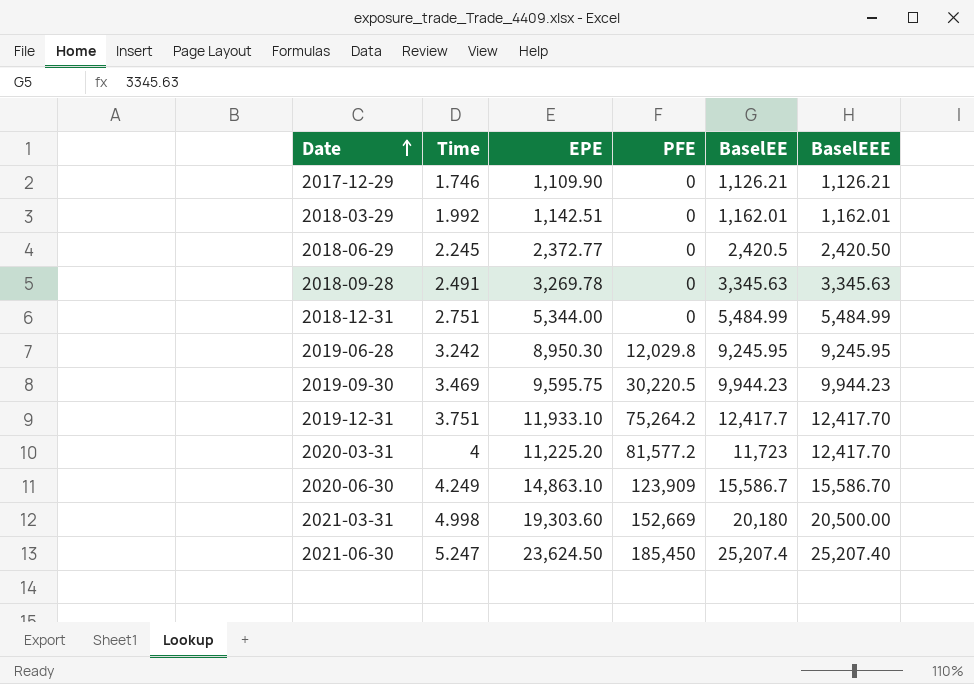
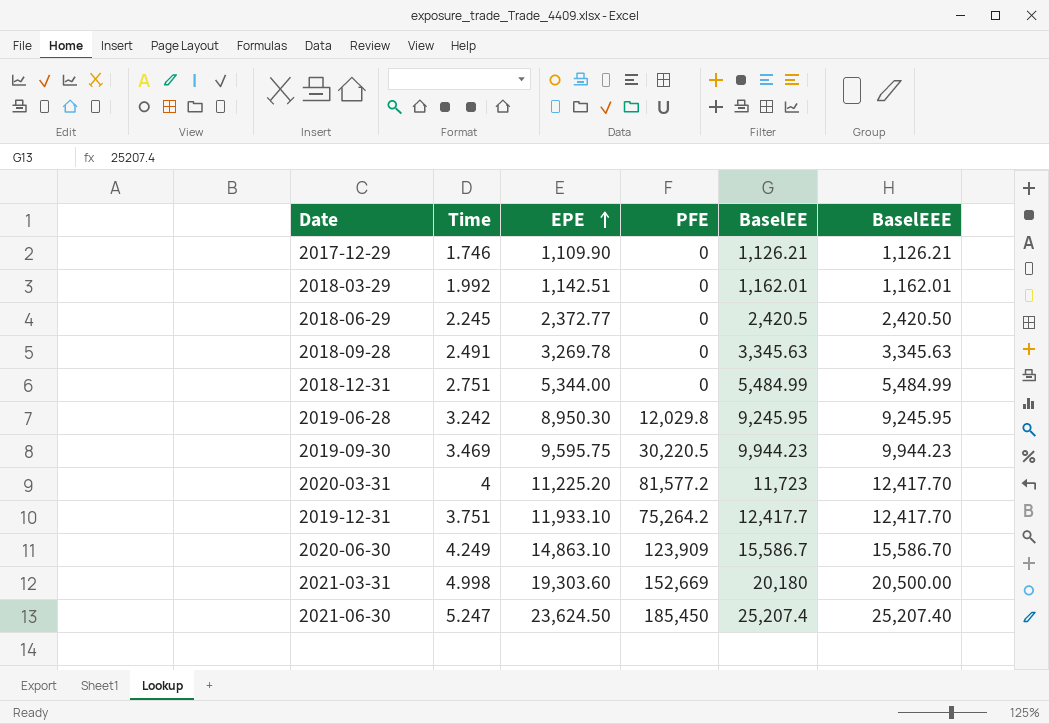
row order: Date ascending -> EPE ascending

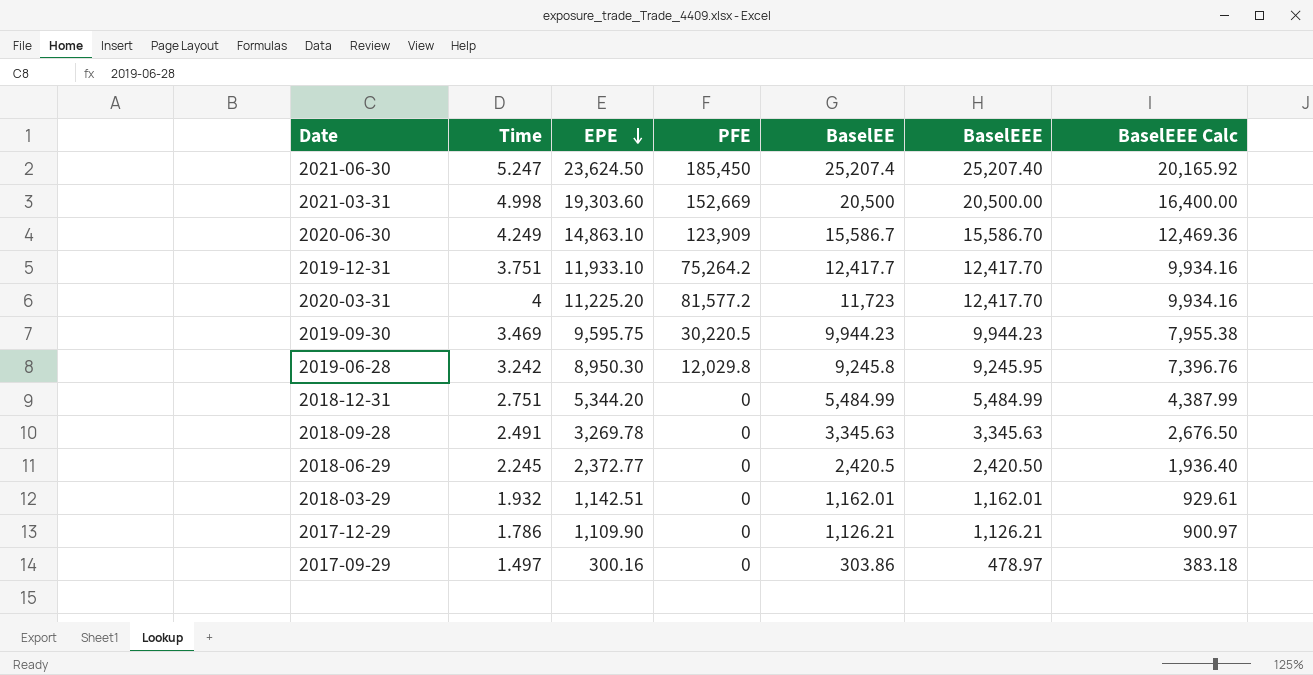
row order: EPE ascending -> EPE descending
column BaselEEE Calc | formula: none -> [BaselEEE] * 0.8
2021-03-31 | BaselEE: 20,180 -> 20,500
2019-06-28 | BaselEE: 9,245.95 -> 9,245.8
2018-12-31 | EPE: 5,344.00 -> 5,344.20
2018-03-29 | Time: 1.992 -> 1.932
2017-12-29 | Time: 1.746 -> 1.786
row 2017-09-29: none -> 1.497 | 300.16 | 0 | 303.86 | 478.97 | 383.18

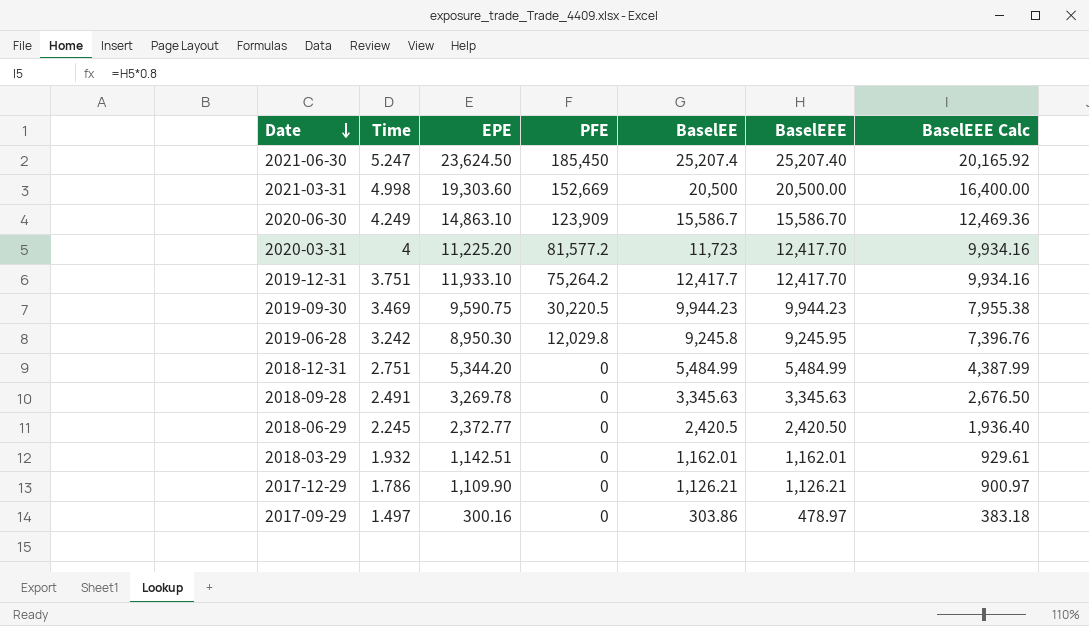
row order: EPE descending -> Date descending
2019-09-30 | EPE: 9,595.75 -> 9,590.75

